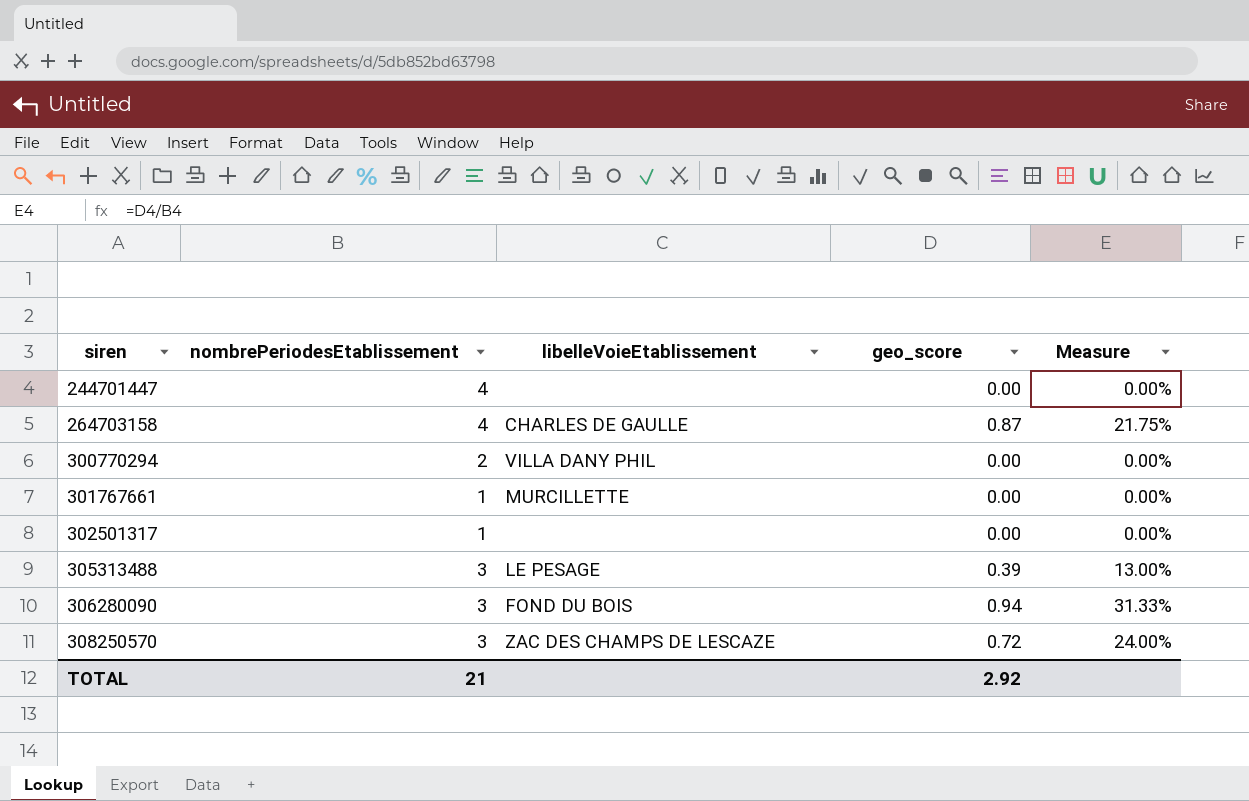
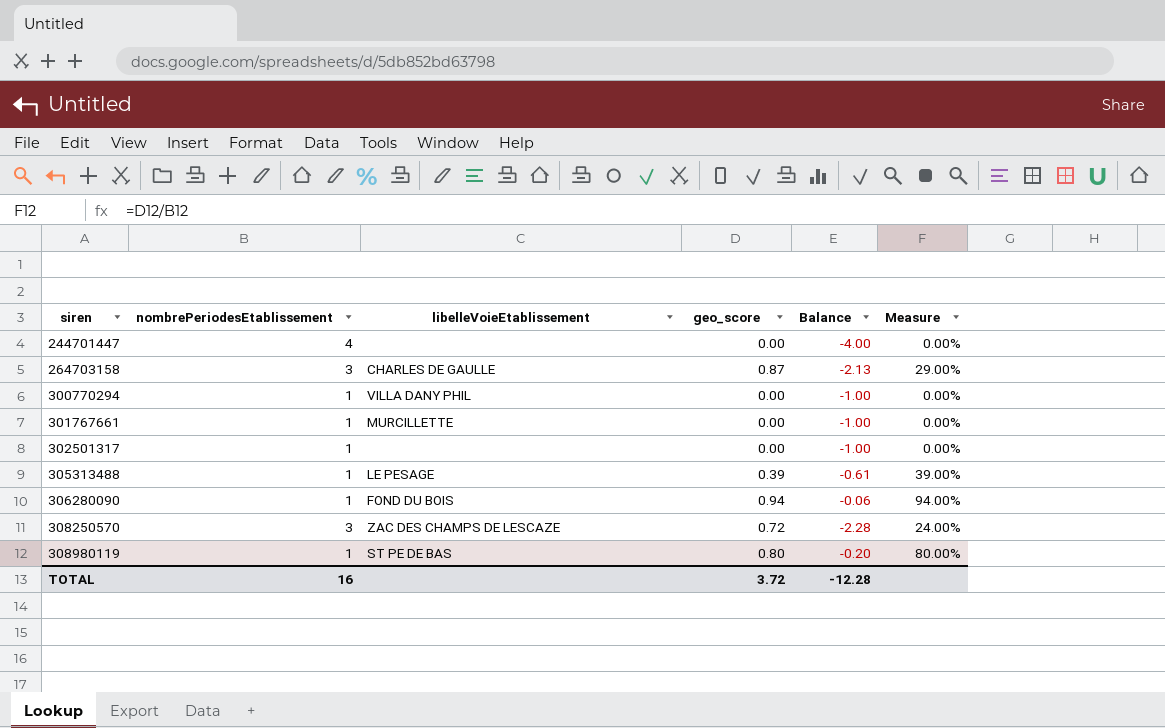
column Balance | formula: none -> [geo_score] - [nombrePeriodesEtablissement]
264703158 | nombrePeriodesEtablissement: 4 -> 3
264703158 | Measure: 21.75% -> 29.00%
300770294 | nombrePeriodesEtablissement: 2 -> 1
305313488 | nombrePeriodesEtablissement: 3 -> 1
305313488 | Measure: 13.00% -> 39.00%
306280090 | nombrePeriodesEtablissement: 3 -> 1
306280090 | Measure: 31.33% -> 94.00%
row 308980119: none -> 1 | ST PE DE BAS | 0.80 | -0.20 | 80.00%
TOTAL | nombrePeriodesEtablissement: 21 -> 16
TOTAL | geo_score: 2.92 -> 3.72

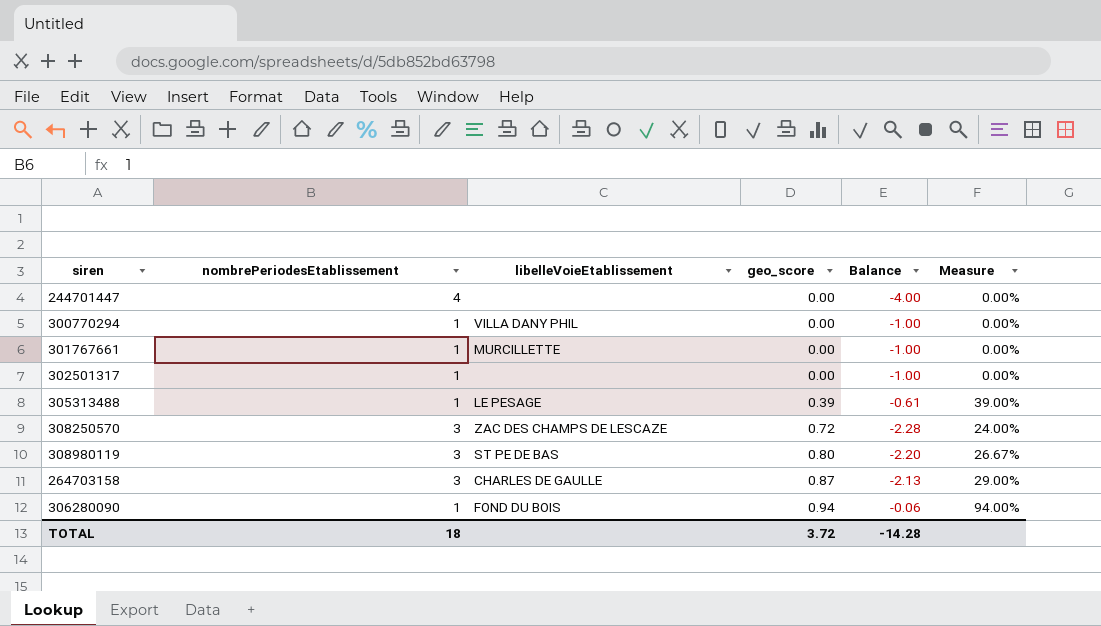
row order: siren ascending -> geo_score ascending
308980119 | nombrePeriodesEtablissement: 1 -> 3
308980119 | Balance: -0.20 -> -2.20
308980119 | Measure: 80.00% -> 26.67%
TOTAL | nombrePeriodesEtablissement: 16 -> 18
TOTAL | Balance: -12.28 -> -14.28

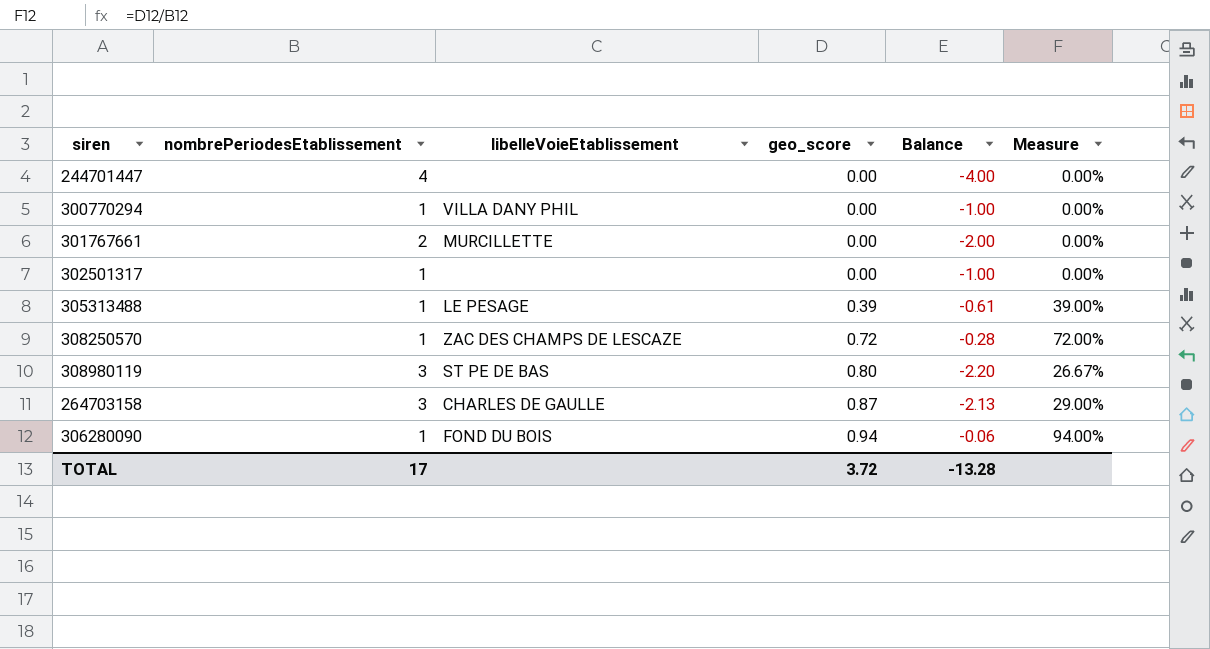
301767661 | nombrePeriodesEtablissement: 1 -> 2
301767661 | Balance: -1.00 -> -2.00
308250570 | nombrePeriodesEtablissement: 3 -> 1
308250570 | Balance: -2.28 -> -0.28
308250570 | Measure: 24.00% -> 72.00%
TOTAL | nombrePeriodesEtablissement: 18 -> 17
TOTAL | Balance: -14.28 -> -13.28

